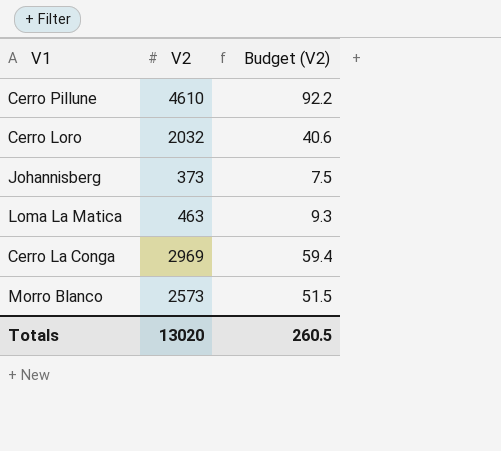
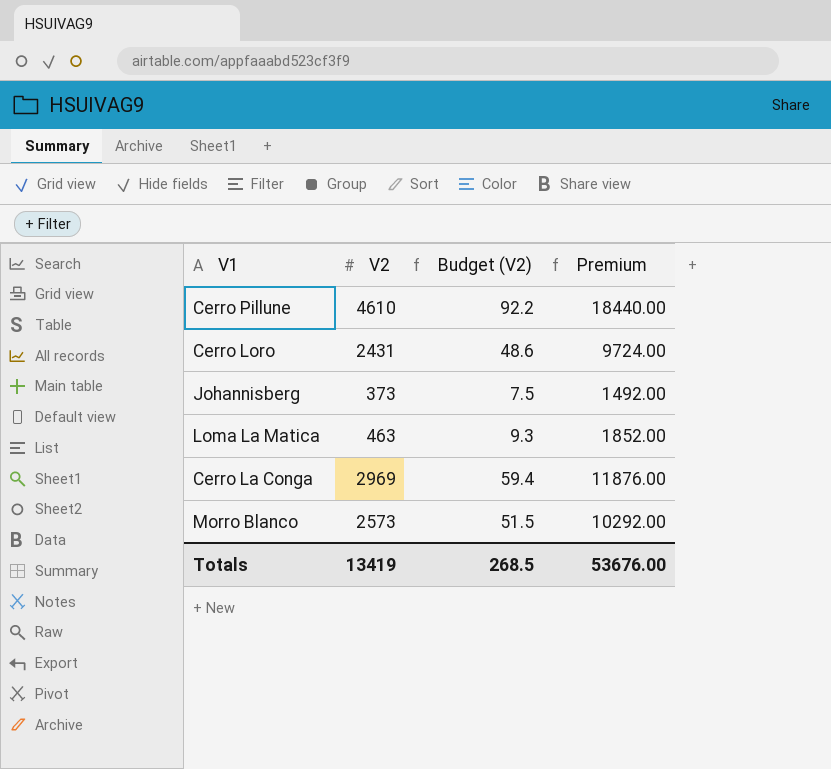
column Premium | formula: none -> [V2] * 4
Cerro Loro | V2: 2032 -> 2431
Cerro Loro | Budget (V2): 40.6 -> 48.6
Totals | V2: 13020 -> 13419
Totals | Budget (V2): 260.5 -> 268.5

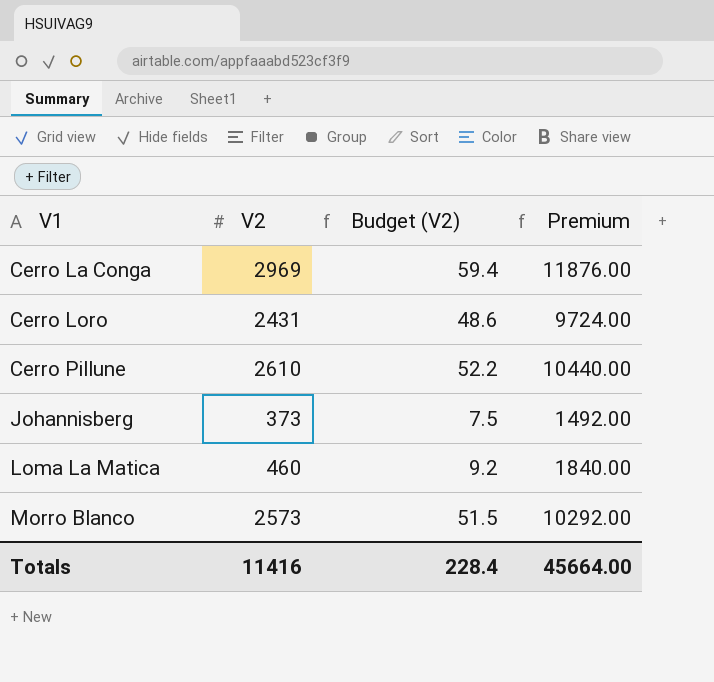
row order: none -> V1 ascending
Cerro Pillune | V2: 4610 -> 2610
Cerro Pillune | Budget (V2): 92.2 -> 52.2
Cerro Pillune | Premium: 18440.00 -> 10440.00
Loma La Matica | V2: 463 -> 460
Loma La Matica | Budget (V2): 9.3 -> 9.2
Loma La Matica | Premium: 1852.00 -> 1840.00
Totals | V2: 13419 -> 11416
Totals | Budget (V2): 268.5 -> 228.4
Totals | Premium: 53676.00 -> 45664.00

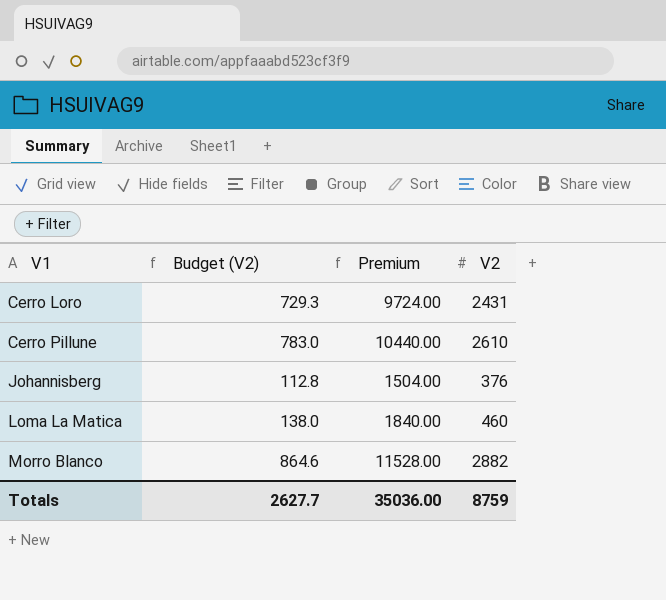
column Budget (V2) | formula: [V2] * 0.02 -> [V2] * 0.3
column V2 | position: 2 -> 4
row Cerro La Conga: 2969 | 59.4 | 11876.00 -> none
Johannisberg | Premium: 1492.00 -> 1504.00
Johannisberg | V2: 373 -> 376
Morro Blanco | Premium: 10292.00 -> 11528.00
Morro Blanco | V2: 2573 -> 2882
Totals | Budget (V2): 228.4 -> 2627.7
Totals | Premium: 45664.00 -> 35036.00
Totals | V2: 11416 -> 8759

